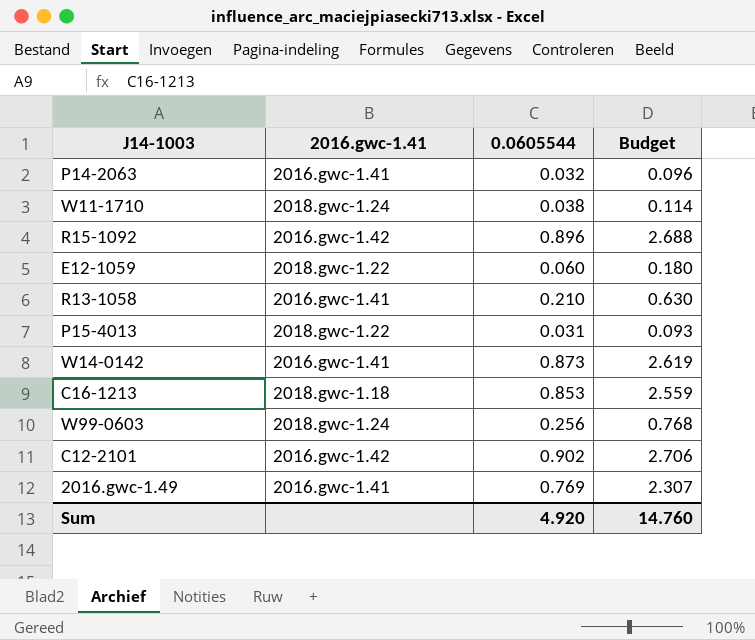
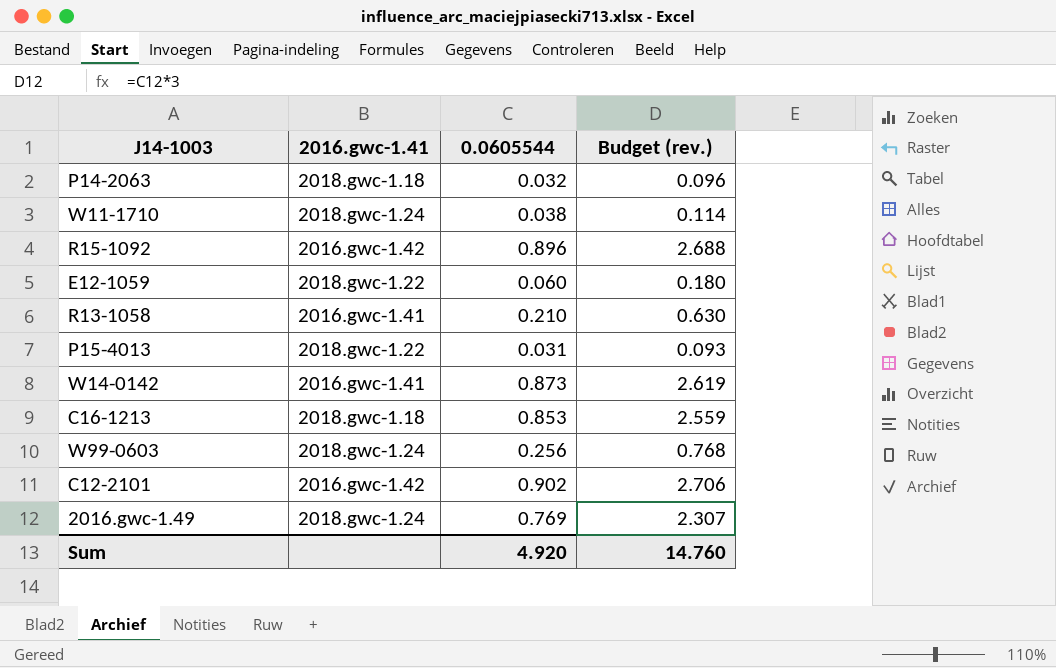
column name: Budget -> Budget (rev.)
P14-2063 | 2016.gwc-1.41: 2016.gwc-1.41 -> 2018.gwc-1.18
2016.gwc-1.49 | 2016.gwc-1.41: 2016.gwc-1.41 -> 2018.gwc-1.24

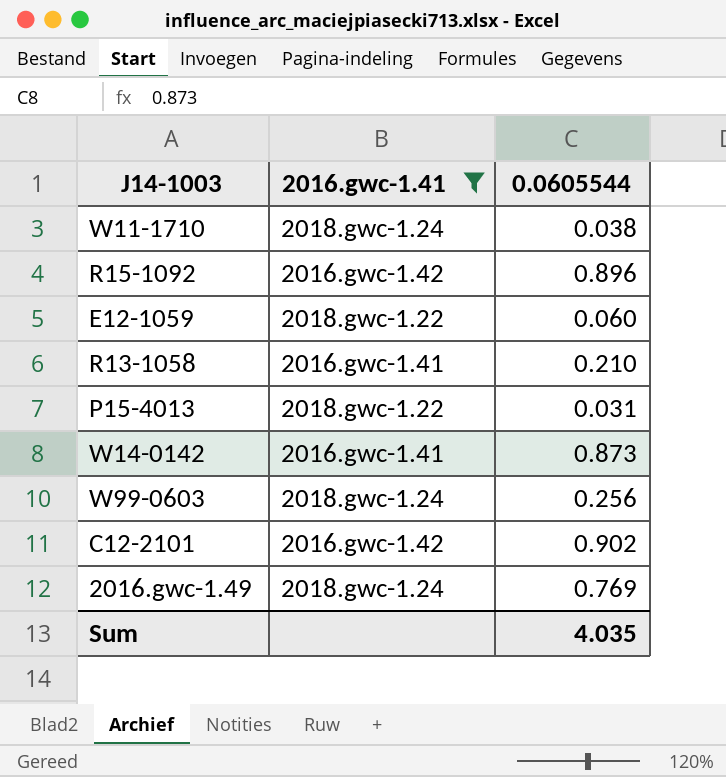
filter: none -> 2016.gwc-1.41 != 2018.gwc-1.18
column Budget (rev.) | formula: [0.0605544] * 3 -> none
Sum | 0.0605544: 4.920 -> 4.035

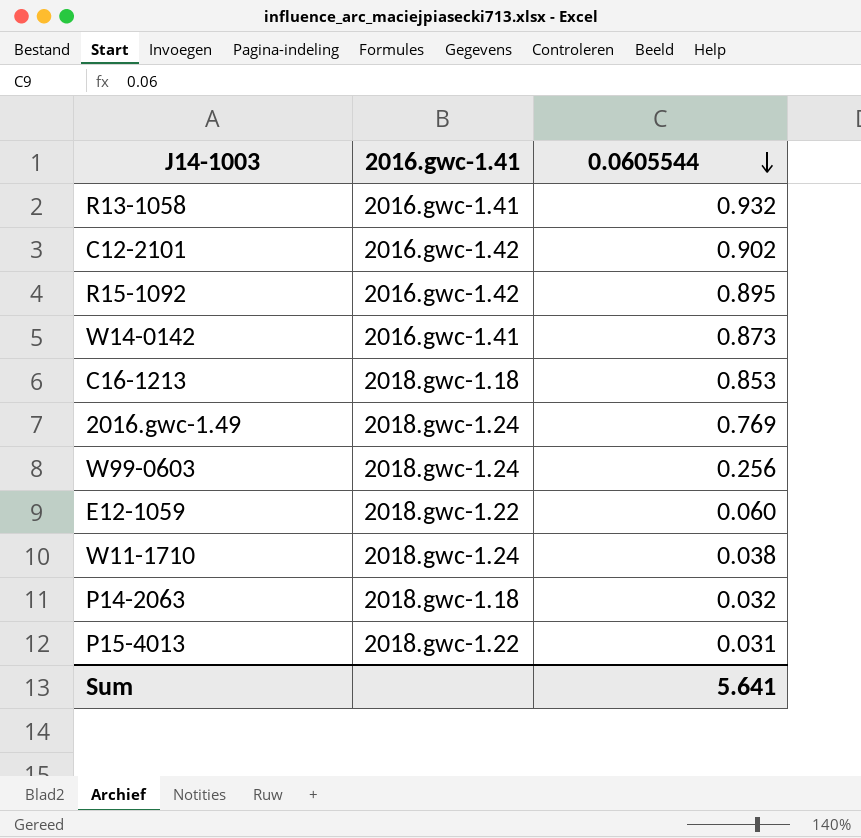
filter: 2016.gwc-1.41 != 2018.gwc-1.18 -> none
row order: none -> 0.0605544 descending
R13-1058 | 0.0605544: 0.210 -> 0.932
R15-1092 | 0.0605544: 0.896 -> 0.895
Sum | 0.0605544: 4.035 -> 5.641

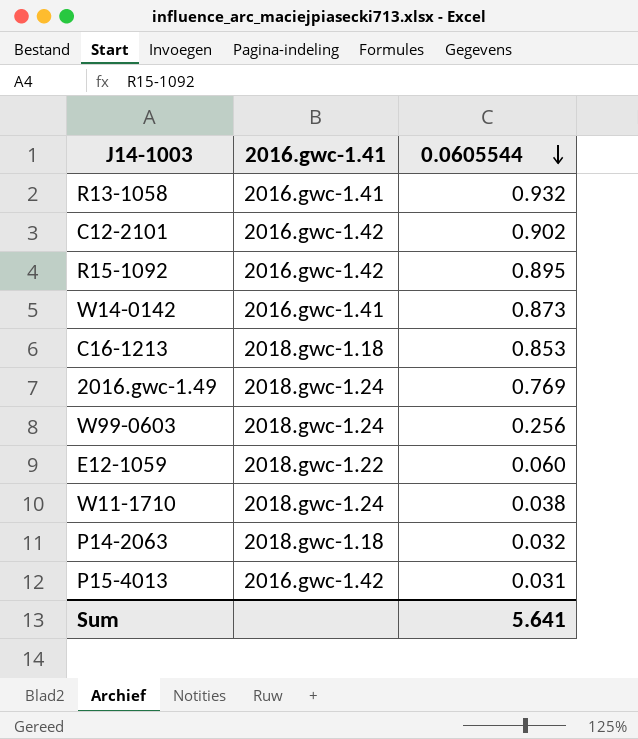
P15-4013 | 2016.gwc-1.41: 2018.gwc-1.22 -> 2016.gwc-1.42

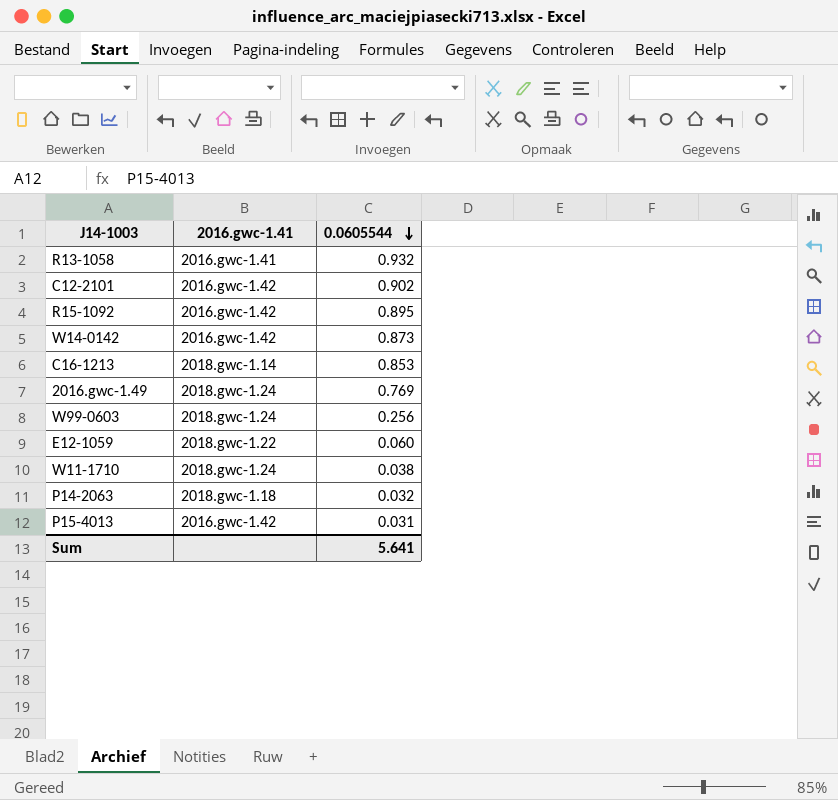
W14-0142 | 2016.gwc-1.41: 2016.gwc-1.41 -> 2016.gwc-1.42
C16-1213 | 2016.gwc-1.41: 2018.gwc-1.18 -> 2018.gwc-1.14

